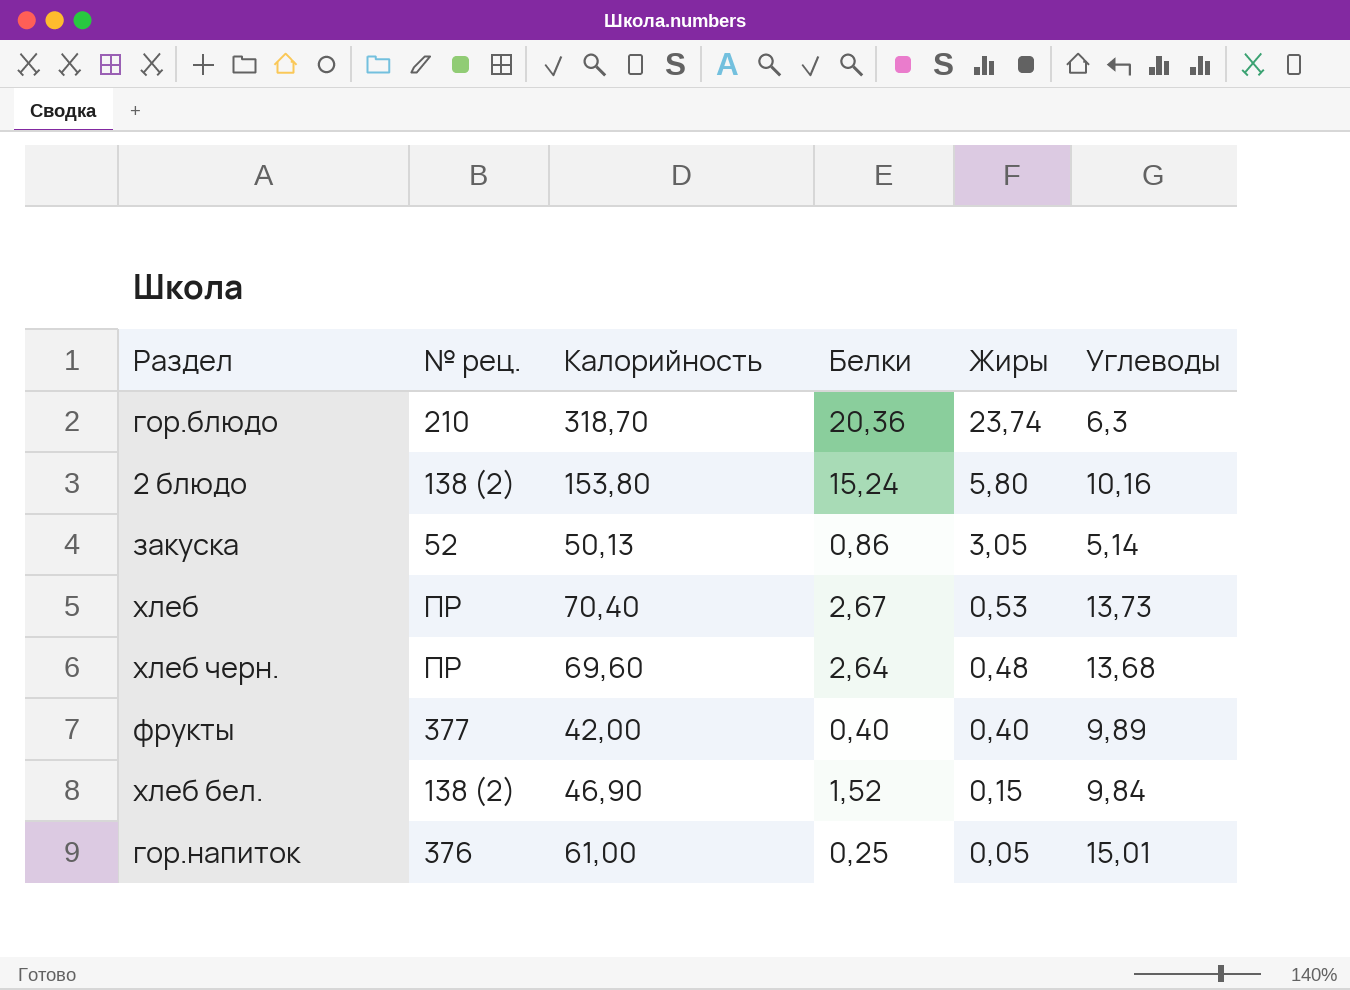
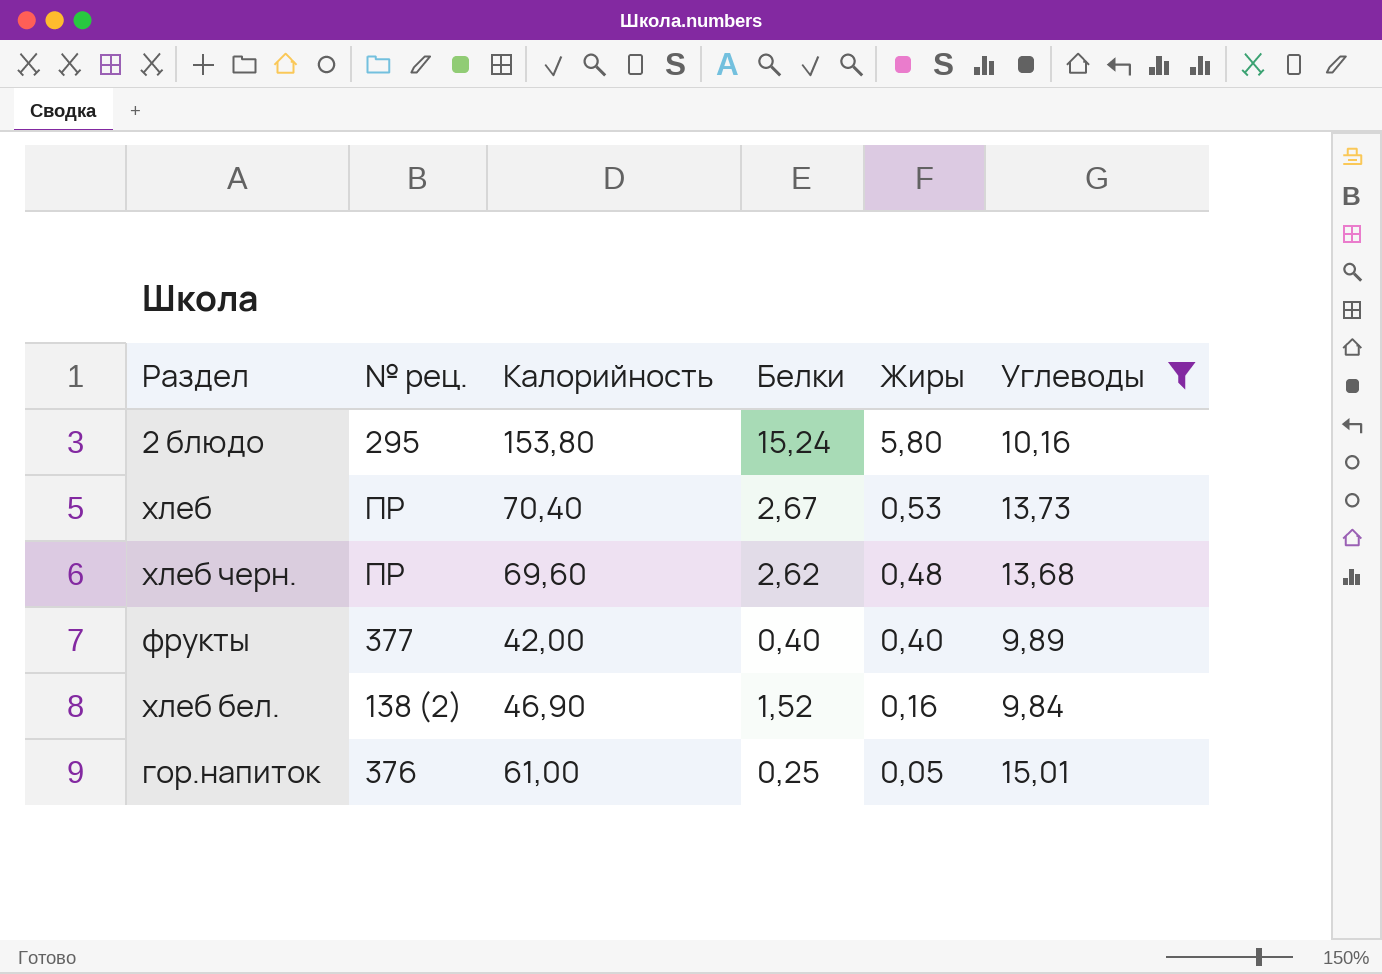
filter: none -> Углеводы >= 9,84
2 блюдо | № рец.: 138 (2) -> 295
хлеб черн. | Белки: 2,64 -> 2,62
хлеб бел. | Жиры: 0,15 -> 0,16

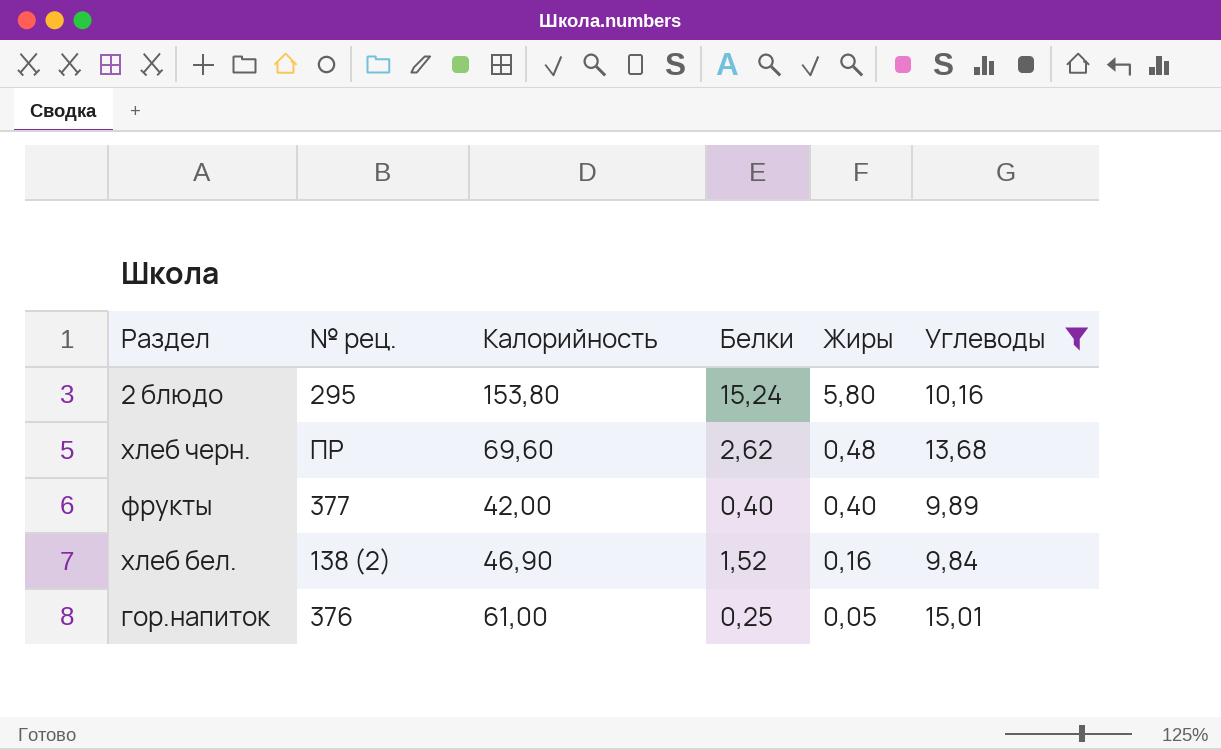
row хлеб: ПР | 70,40 | 2,67 | 0,53 | 13,73 -> none

